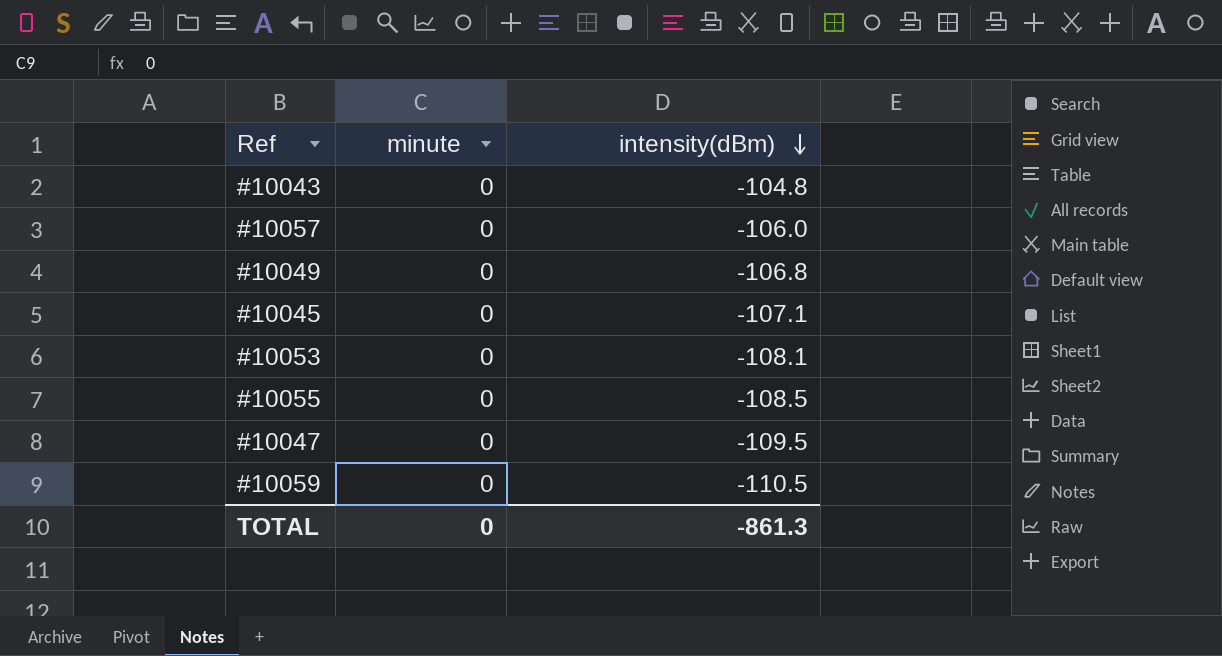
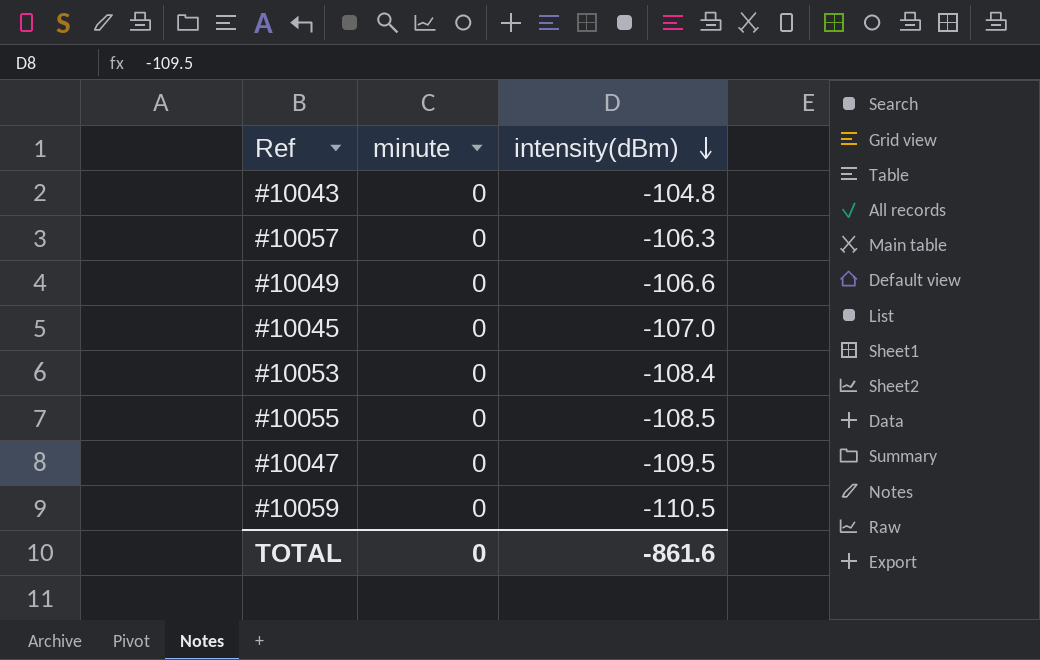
#10057 | intensity(dBm): -106.0 -> -106.3
#10049 | intensity(dBm): -106.8 -> -106.6
#10045 | intensity(dBm): -107.1 -> -107.0
#10053 | intensity(dBm): -108.1 -> -108.4
TOTAL | intensity(dBm): -861.3 -> -861.6

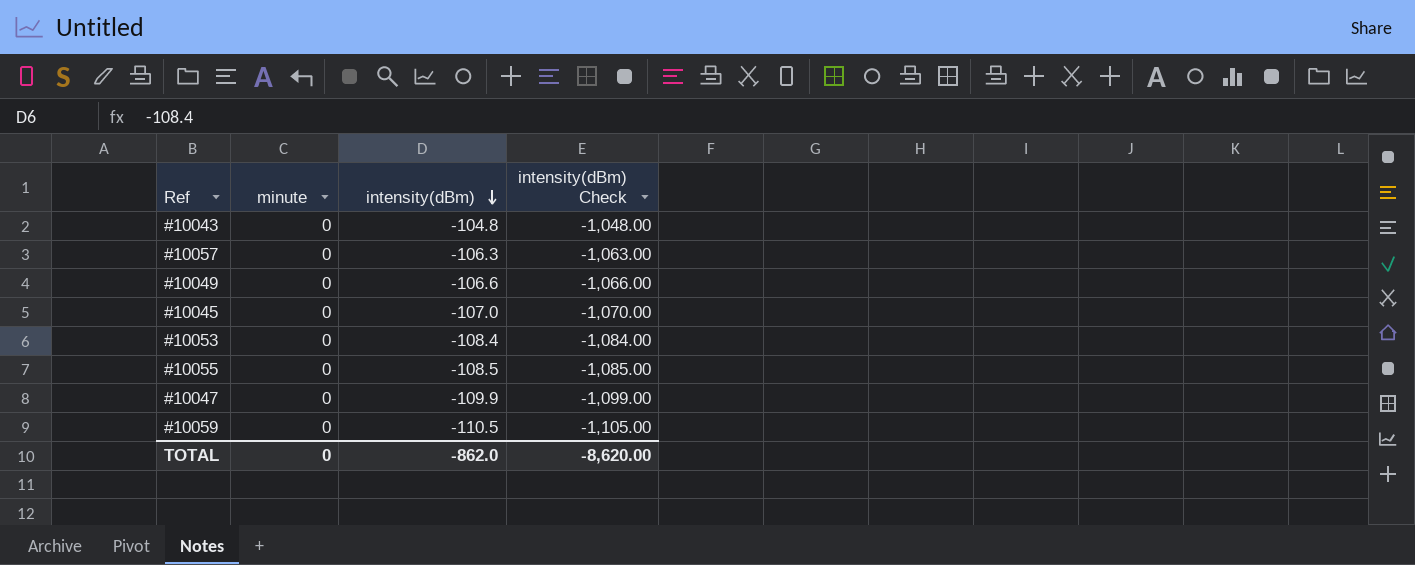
column intensity(dBm) Check | formula: none -> [intensity(dBm)] * 10
#10047 | intensity(dBm): -109.5 -> -109.9
TOTAL | intensity(dBm): -861.6 -> -862.0

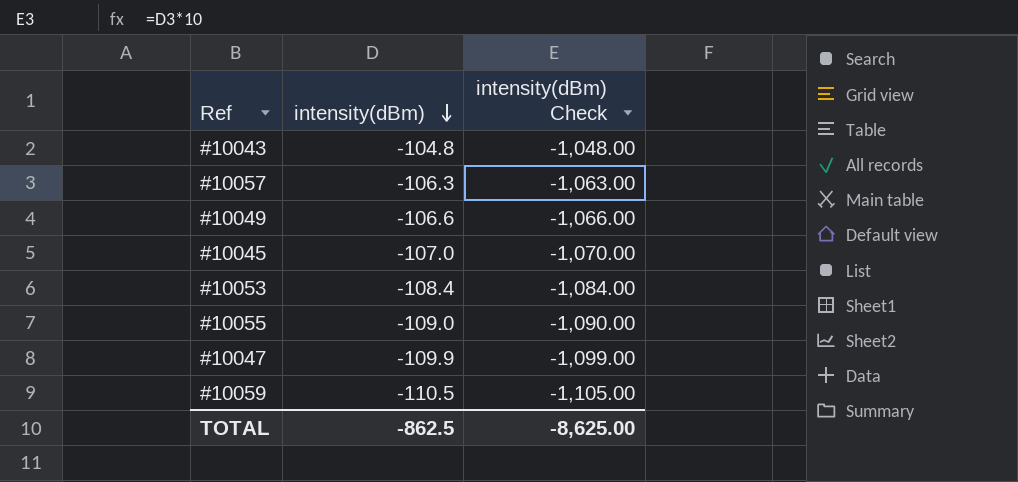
column minute | position: 2 -> none
#10055 | intensity(dBm): -108.5 -> -109.0
#10055 | intensity(dBm) Check: -1,085.00 -> -1,090.00
TOTAL | intensity(dBm): -862.0 -> -862.5
TOTAL | intensity(dBm) Check: -8,620.00 -> -8,625.00

